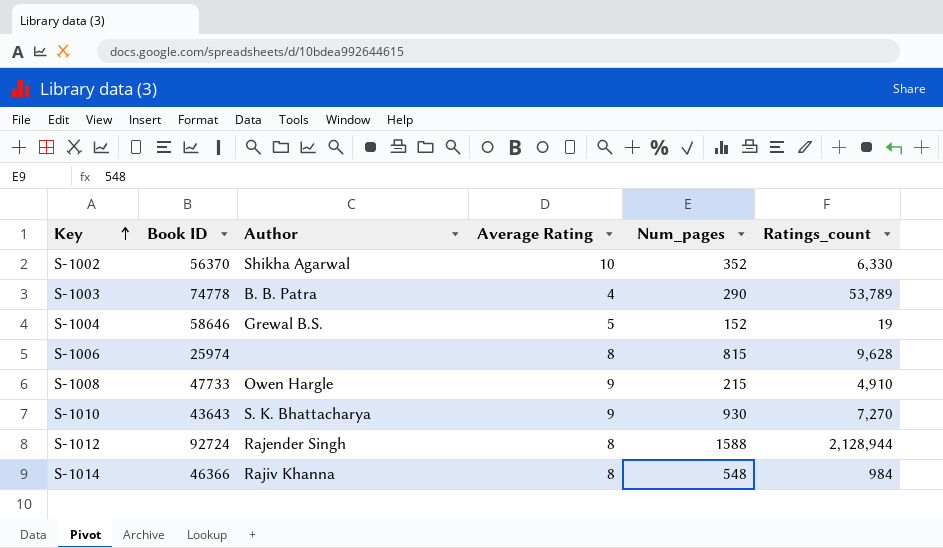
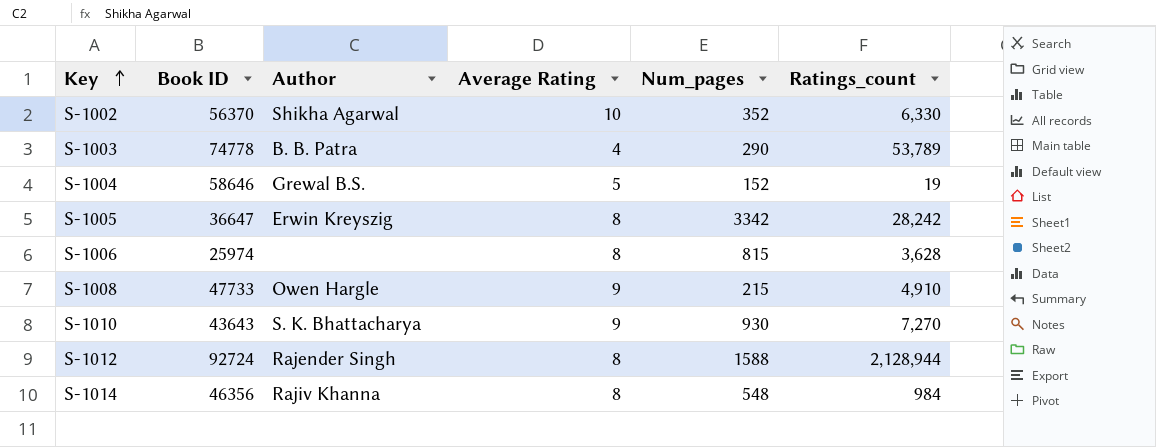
row S-1005: none -> 36647 | Erwin Kreyszig | 8 | 3342 | 28,242
S-1006 | Ratings_count: 9,628 -> 3,628
S-1014 | Book ID: 46366 -> 46356

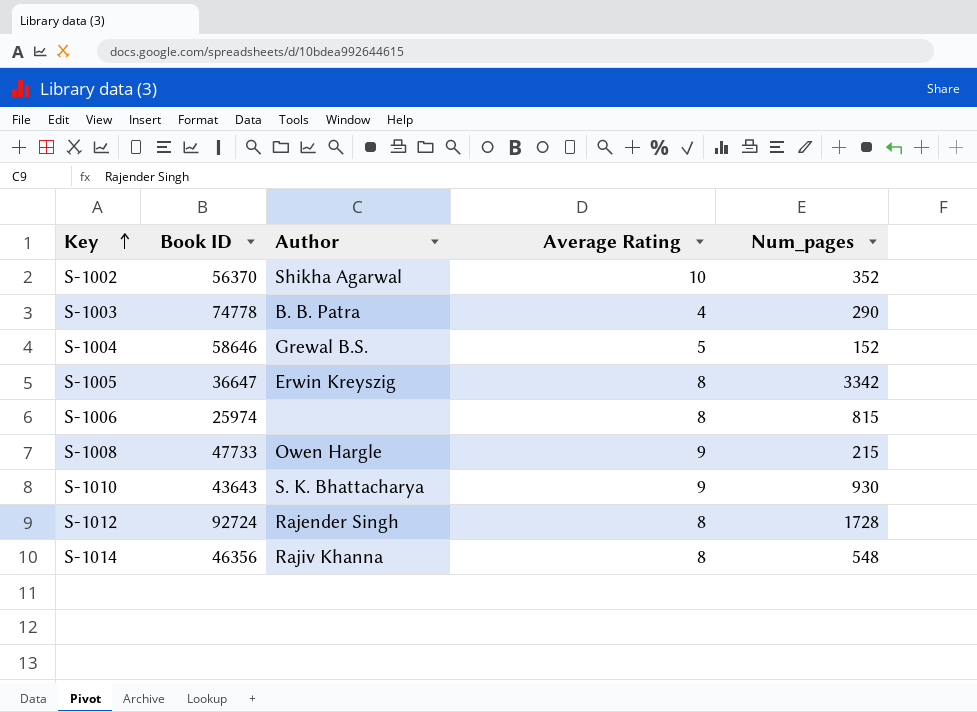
column Ratings_count | position: 6 -> none
S-1012 | Num_pages: 1588 -> 1728

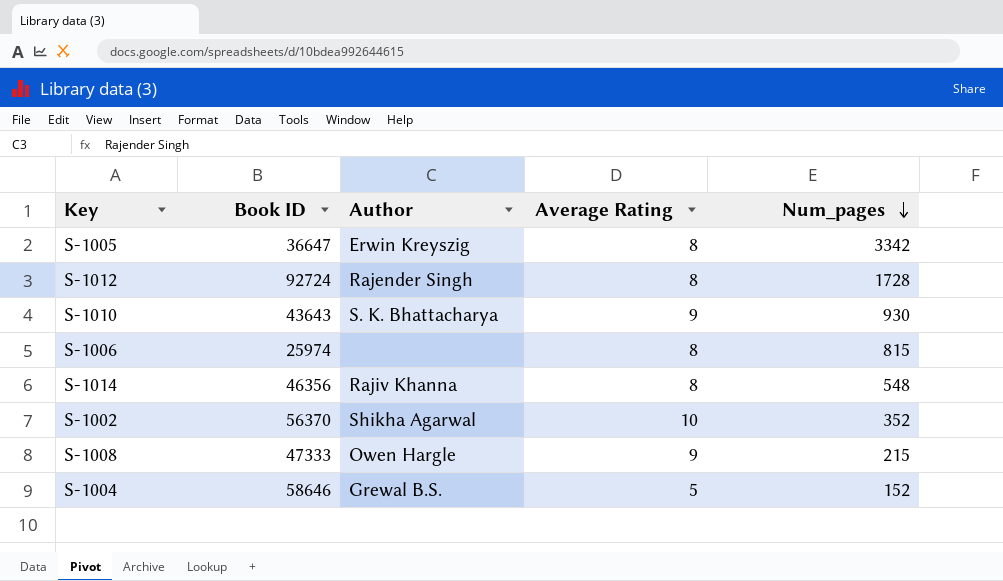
row order: Key ascending -> Num_pages descending
row S-1003: 74778 | B. B. Patra | 4 | 290 -> none
S-1008 | Book ID: 47733 -> 47333

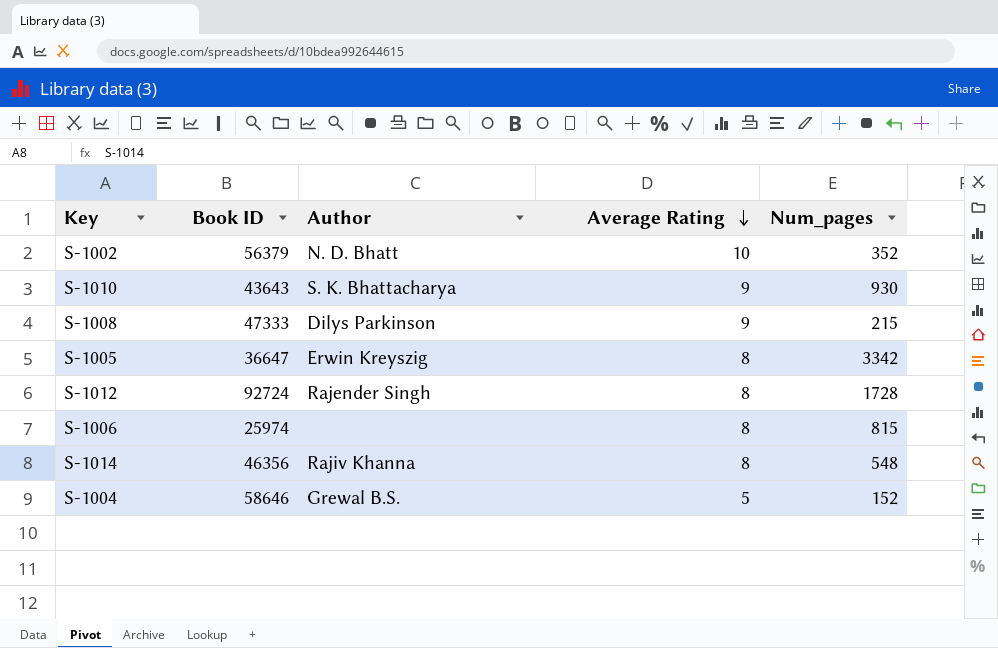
row order: Num_pages descending -> Average Rating descending
S-1002 | Book ID: 56370 -> 56379
S-1002 | Author: Shikha Agarwal -> N. D. Bhatt
S-1008 | Author: Owen Hargle -> Dilys Parkinson

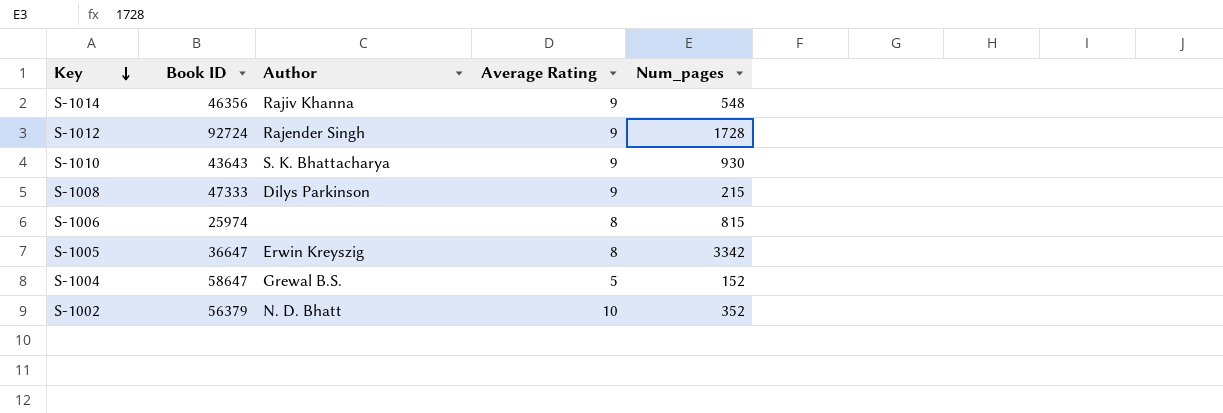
row order: Average Rating descending -> Key descending
S-1014 | Average Rating: 8 -> 9
S-1012 | Average Rating: 8 -> 9
S-1004 | Book ID: 58646 -> 58647

